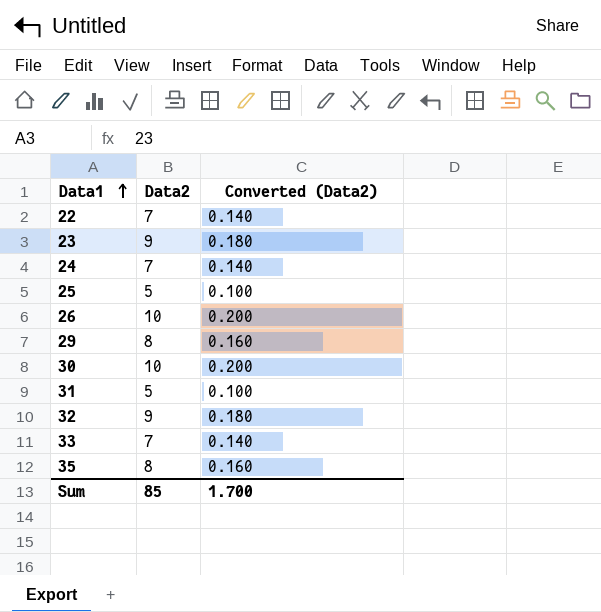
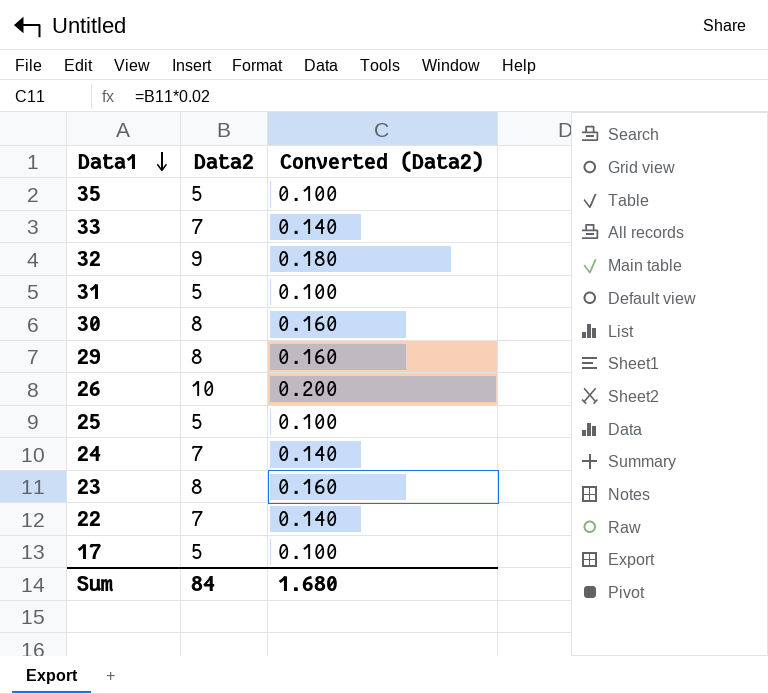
row order: Data1 ascending -> Data1 descending
35 | Data2: 8 -> 5
35 | Converted (Data2): 0.160 -> 0.100
30 | Data2: 10 -> 8
30 | Converted (Data2): 0.200 -> 0.160
23 | Data2: 9 -> 8
23 | Converted (Data2): 0.180 -> 0.160
row 17: none -> 5 | 0.100
Sum | Data2: 85 -> 84
Sum | Converted (Data2): 1.700 -> 1.680

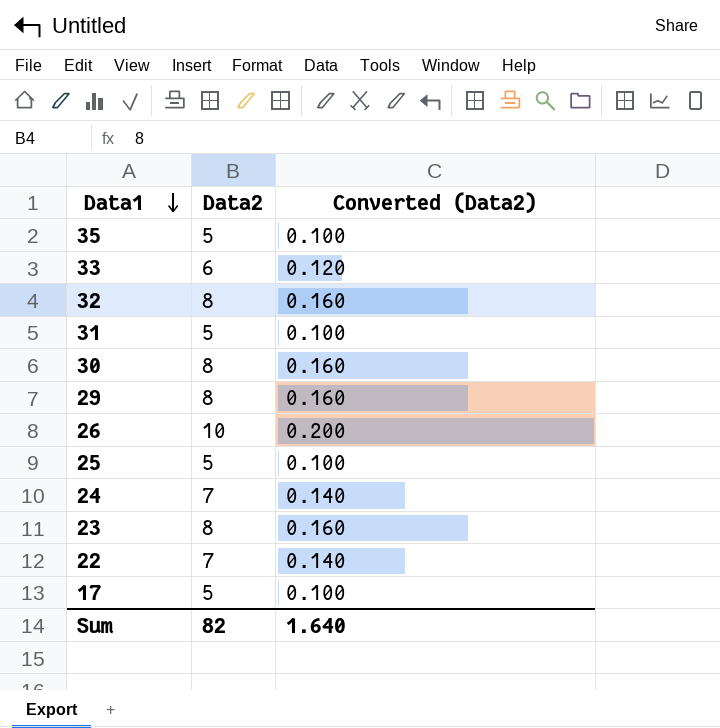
33 | Data2: 7 -> 6
33 | Converted (Data2): 0.140 -> 0.120
32 | Data2: 9 -> 8
32 | Converted (Data2): 0.180 -> 0.160
Sum | Data2: 84 -> 82
Sum | Converted (Data2): 1.680 -> 1.640

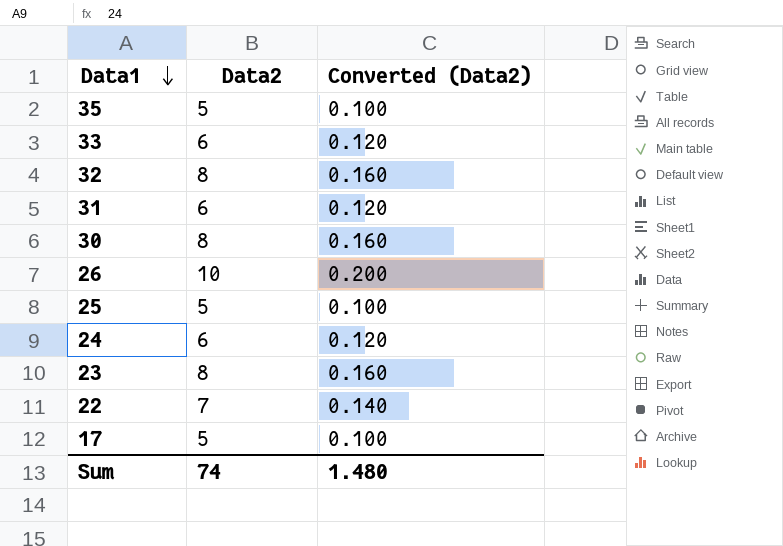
row 29: 8 | 0.160 -> none
31 | Data2: 5 -> 6
31 | Converted (Data2): 0.100 -> 0.120
24 | Data2: 7 -> 6
24 | Converted (Data2): 0.140 -> 0.120
Sum | Data2: 82 -> 74
Sum | Converted (Data2): 1.640 -> 1.480

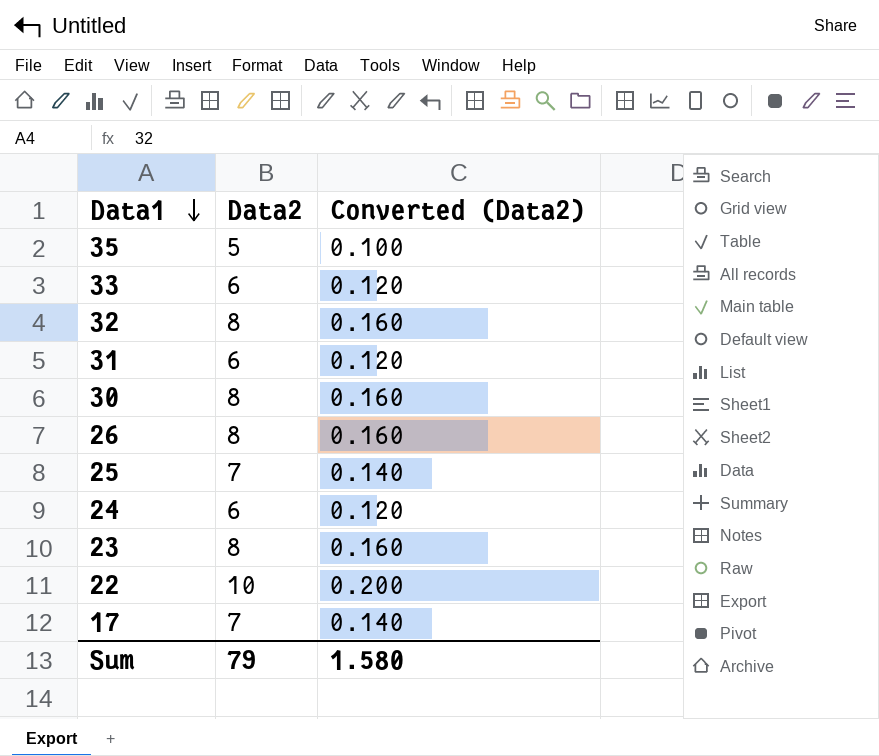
26 | Data2: 10 -> 8
26 | Converted (Data2): 0.200 -> 0.160
25 | Data2: 5 -> 7
25 | Converted (Data2): 0.100 -> 0.140
22 | Data2: 7 -> 10
22 | Converted (Data2): 0.140 -> 0.200
17 | Data2: 5 -> 7
17 | Converted (Data2): 0.100 -> 0.140
Sum | Data2: 74 -> 79
Sum | Converted (Data2): 1.480 -> 1.580

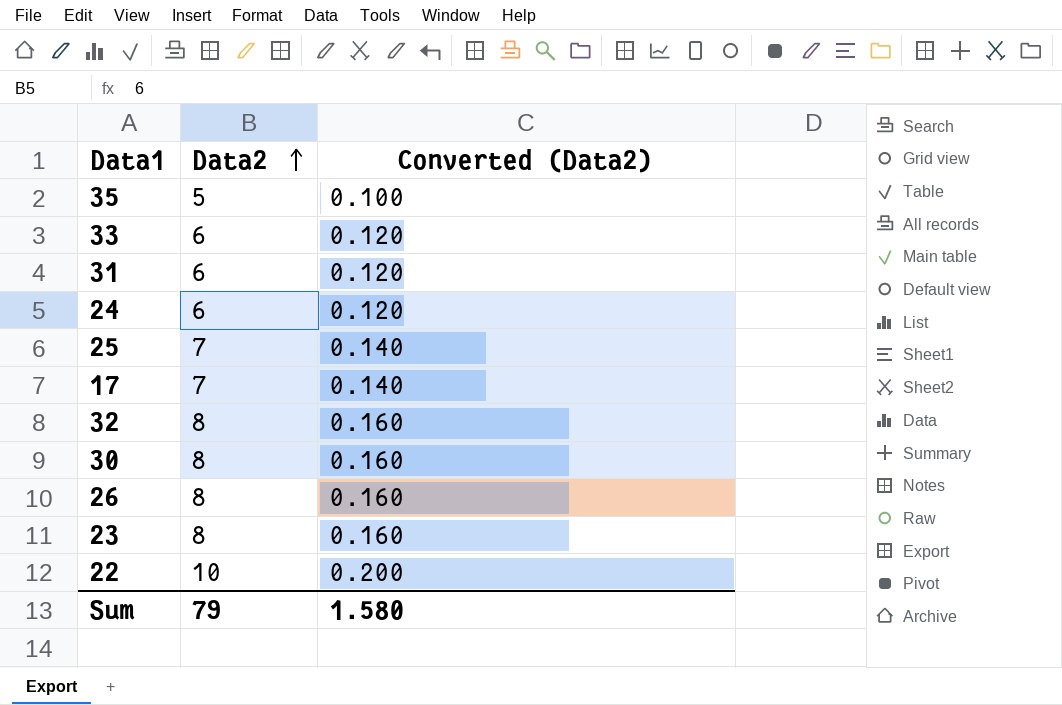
row order: Data1 descending -> Data2 ascending

